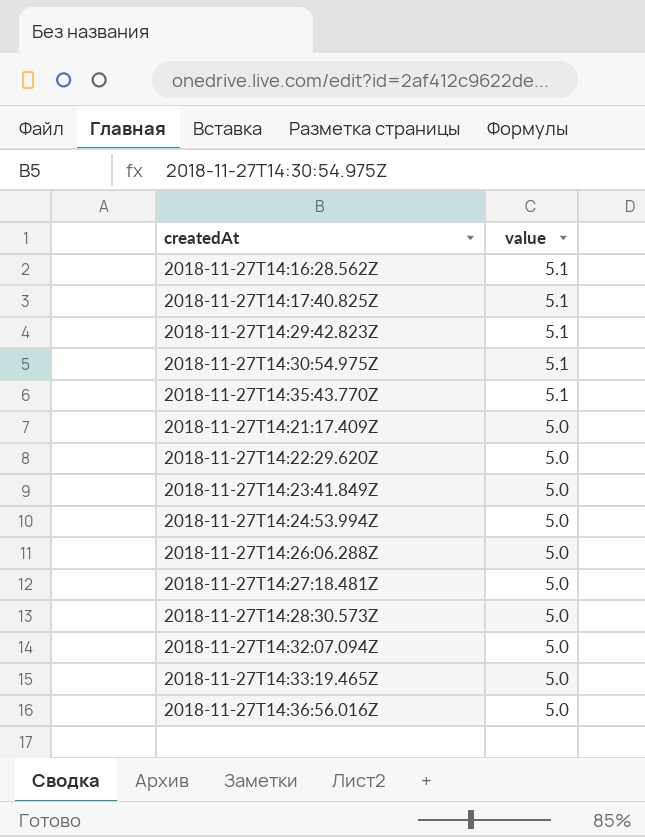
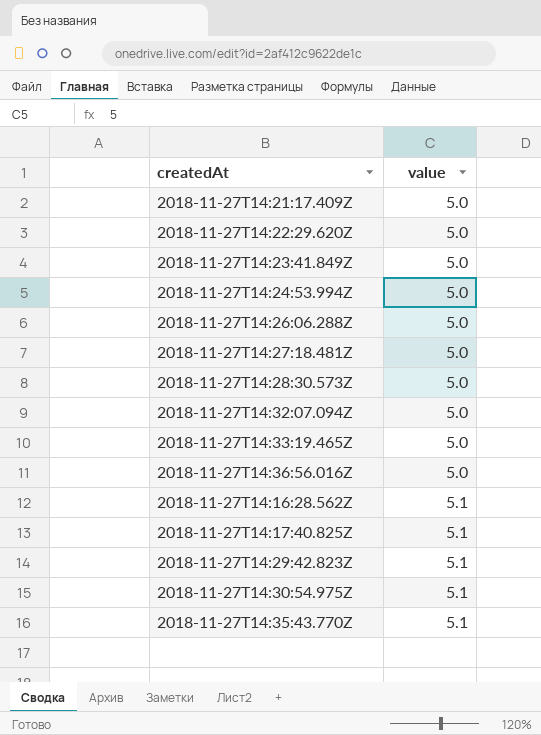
row order: value descending -> value ascending

